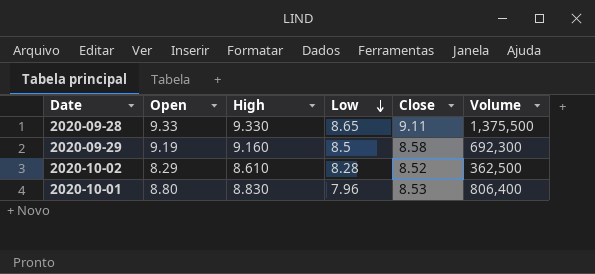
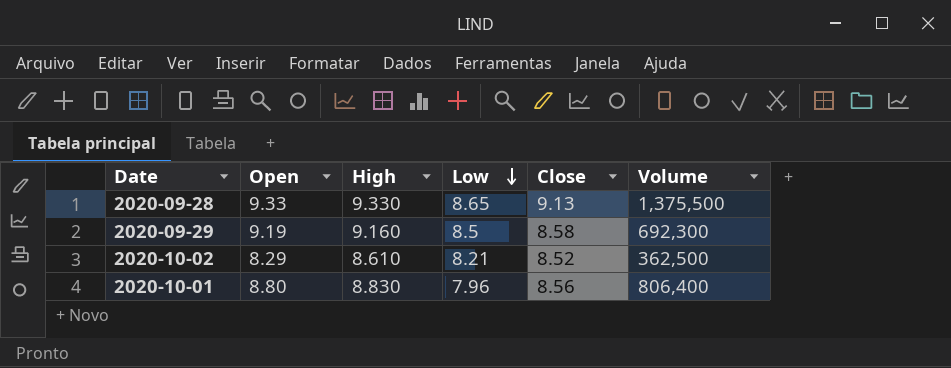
2020-09-28 | Close: 9.11 -> 9.13
2020-10-02 | Low: 8.28 -> 8.21
2020-10-01 | Close: 8.53 -> 8.56

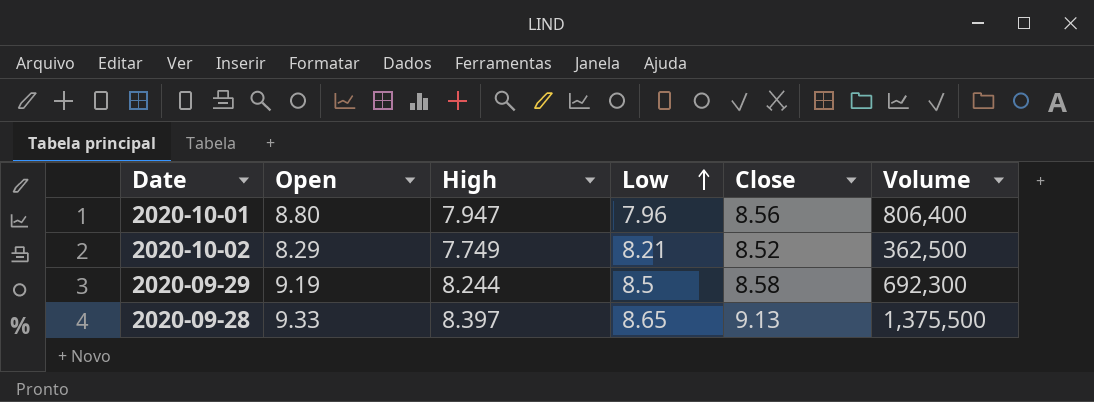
row order: Low descending -> Low ascending
2020-10-01 | High: 8.830 -> 7.947
2020-10-02 | High: 8.610 -> 7.749
2020-09-29 | High: 9.160 -> 8.244
2020-09-28 | High: 9.330 -> 8.397

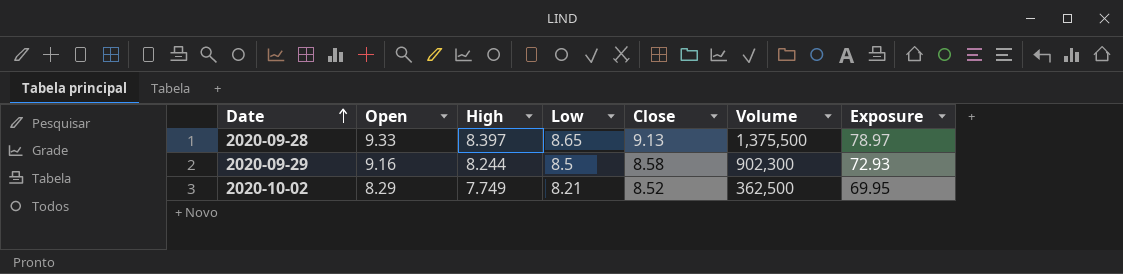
row order: Low ascending -> Date ascending
column Exposure | formula: none -> [Low] * [Close]
row 2020-10-01: 8.80 | 7.947 | 7.96 | 8.56 | 806,400 -> none
2020-09-29 | Open: 9.19 -> 9.16
2020-09-29 | Volume: 692,300 -> 902,300

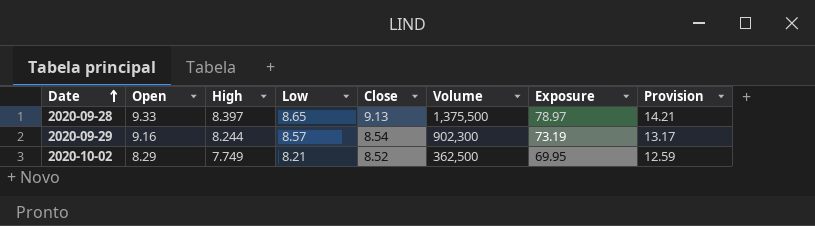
column Provision | formula: none -> [Exposure] * 0.18
2020-09-29 | Low: 8.5 -> 8.57
2020-09-29 | Close: 8.58 -> 8.54
2020-09-29 | Exposure: 72.93 -> 73.19

